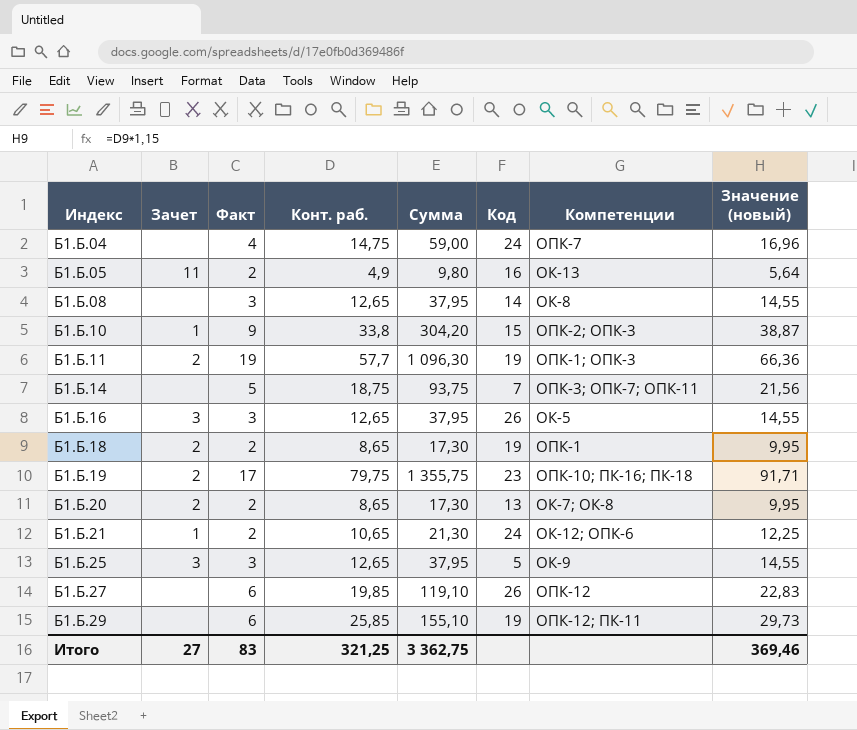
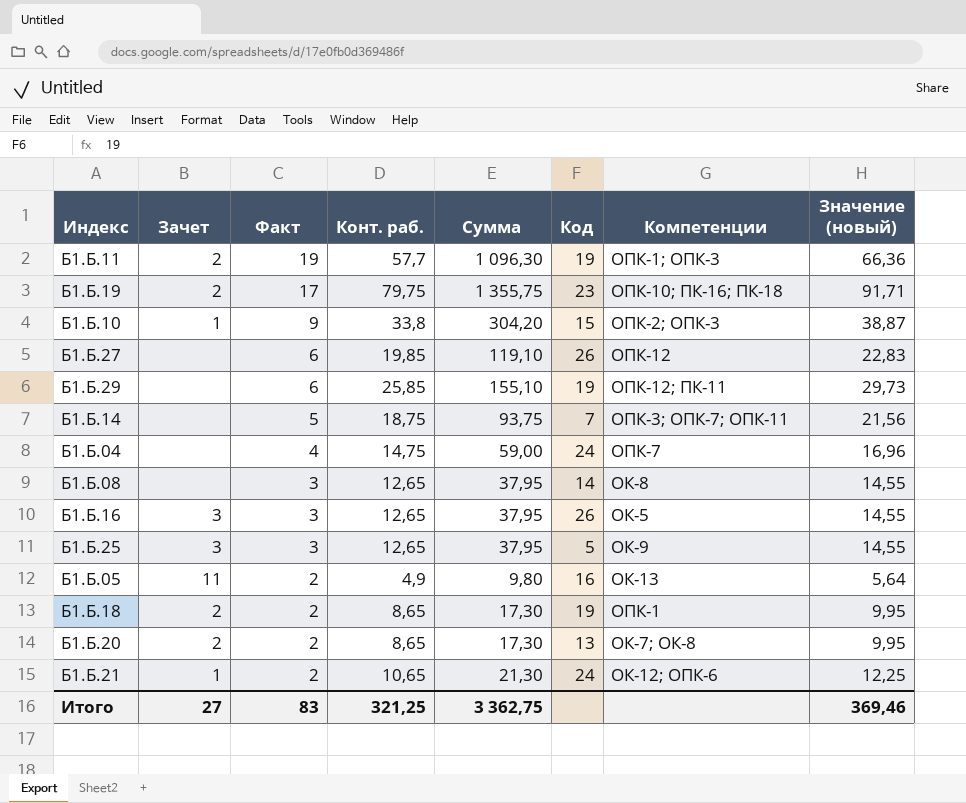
row order: Индекс ascending -> Факт descending

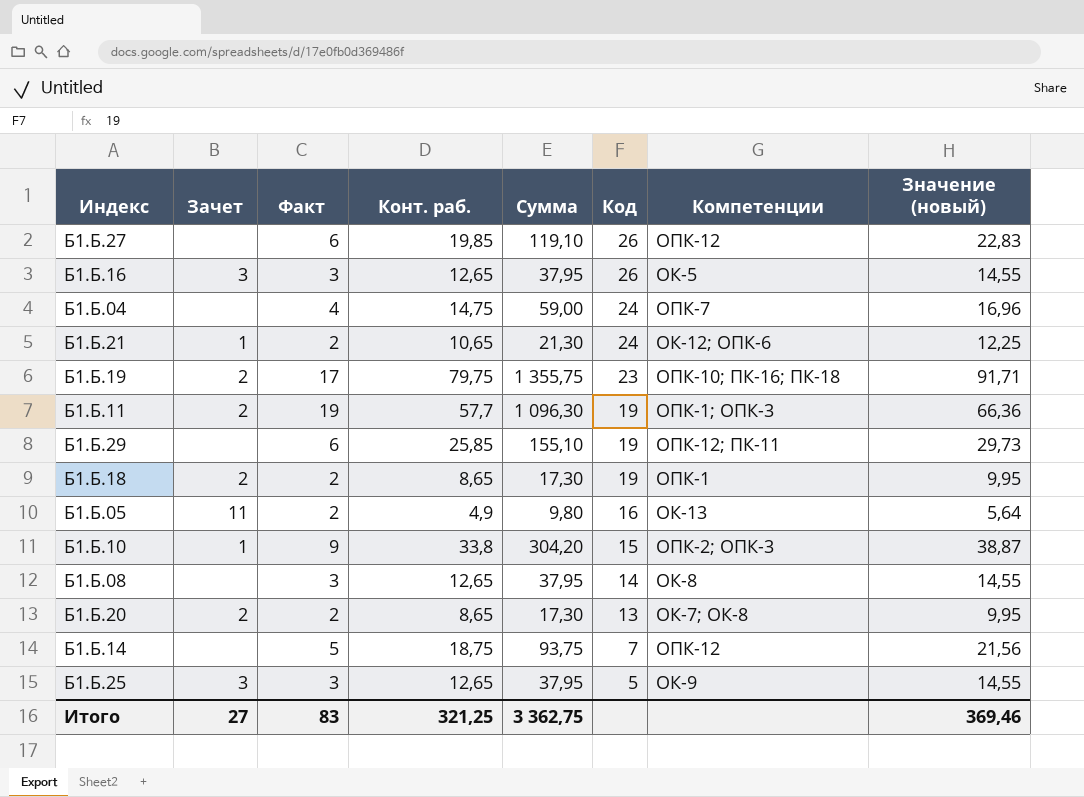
row order: Факт descending -> Код descending
Б1.Б.14 | Компетенции: ОПК-3; ОПК-7; ОПК-11 -> ОПК-12

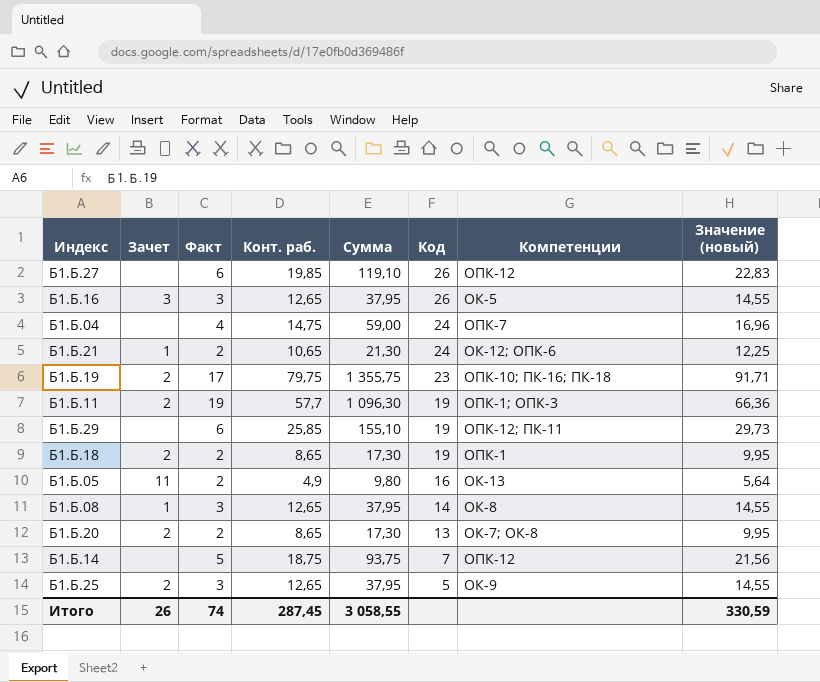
row Б1.Б.10: 1 | 9 | 33,8 | 304,20 | 15 | ОПК-2; ОПК-3 | 38,87 -> none
Б1.Б.08 | Зачет: none -> 1
Б1.Б.25 | Зачет: 3 -> 2
Итого | Зачет: 27 -> 26
Итого | Факт: 83 -> 74
Итого | Конт. раб.: 321,25 -> 287,45
Итого | Сумма: 3 362,75 -> 3 058,55
Итого | Значение (новый): 369,46 -> 330,59

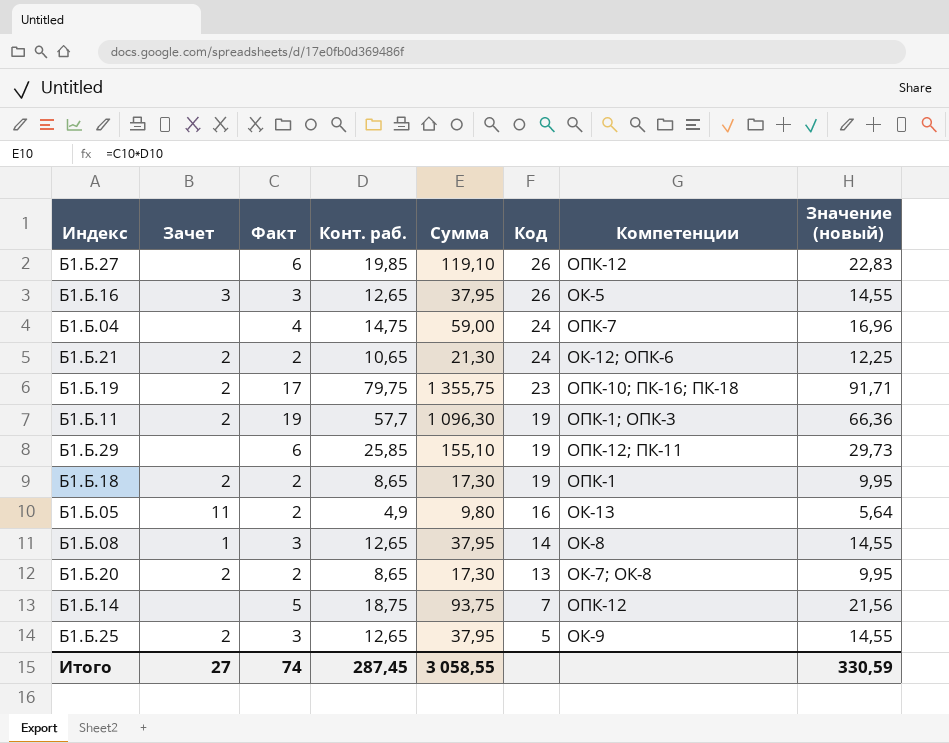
Б1.Б.21 | Зачет: 1 -> 2
Итого | Зачет: 26 -> 27

